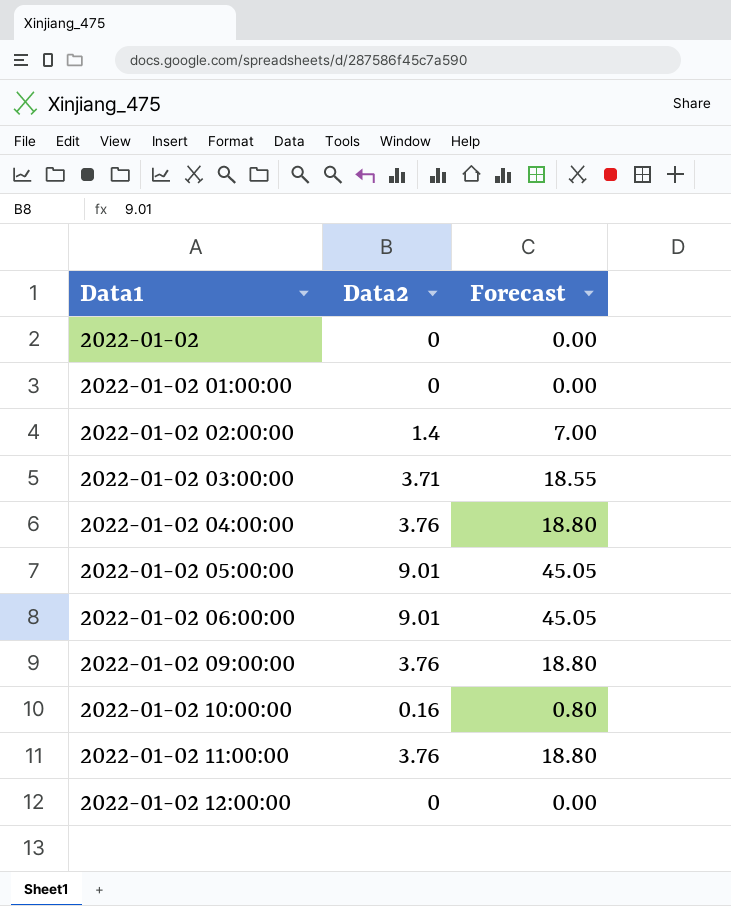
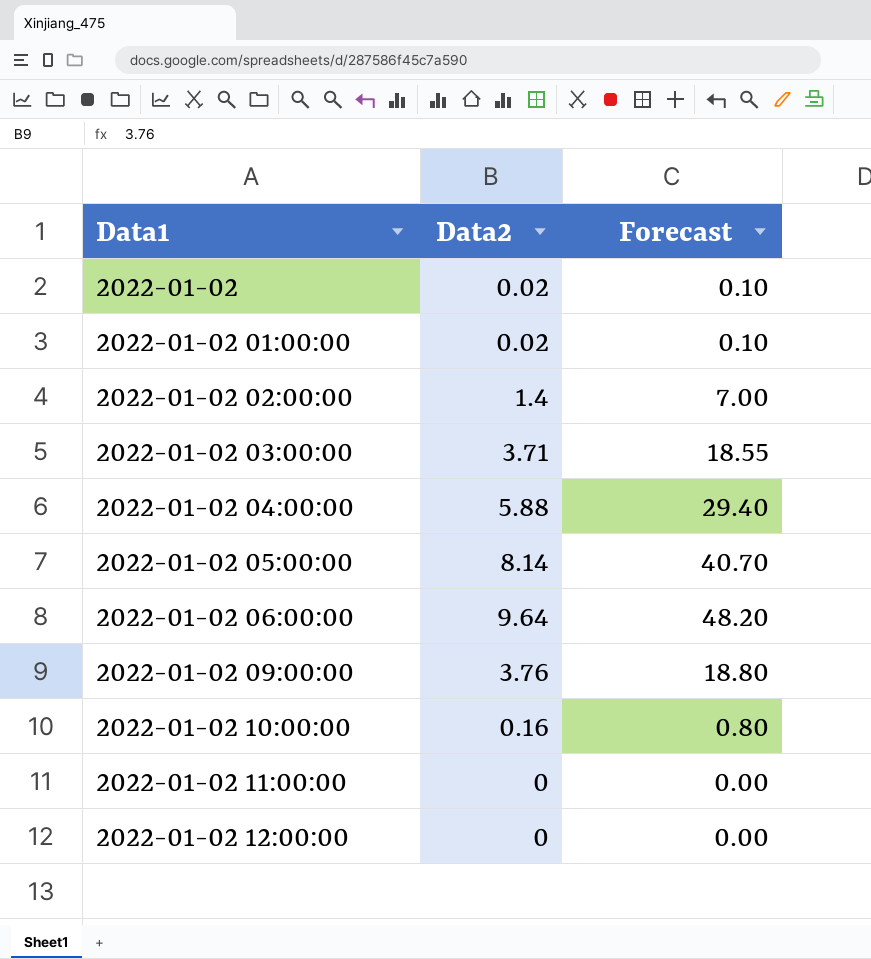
2022-01-02 | Data2: 0 -> 0.02
2022-01-02 | Forecast: 0.00 -> 0.10
2022-01-02 01:00:00 | Data2: 0 -> 0.02
2022-01-02 01:00:00 | Forecast: 0.00 -> 0.10
2022-01-02 04:00:00 | Data2: 3.76 -> 5.88
2022-01-02 04:00:00 | Forecast: 18.80 -> 29.40
2022-01-02 05:00:00 | Data2: 9.01 -> 8.14
2022-01-02 05:00:00 | Forecast: 45.05 -> 40.70
2022-01-02 06:00:00 | Data2: 9.01 -> 9.64
2022-01-02 06:00:00 | Forecast: 45.05 -> 48.20
2022-01-02 11:00:00 | Data2: 3.76 -> 0
2022-01-02 11:00:00 | Forecast: 18.80 -> 0.00

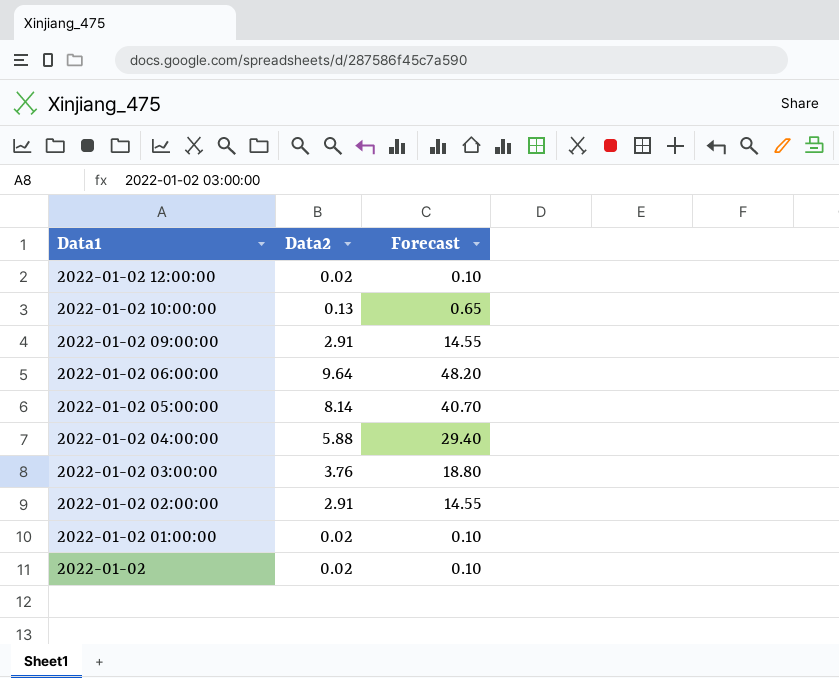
row order: Data1 ascending -> Data1 descending
row 2022-01-02 11:00:00: 0 | 0.00 -> none
2022-01-02 12:00:00 | Data2: 0 -> 0.02
2022-01-02 12:00:00 | Forecast: 0.00 -> 0.10
2022-01-02 10:00:00 | Data2: 0.16 -> 0.13
2022-01-02 10:00:00 | Forecast: 0.80 -> 0.65
2022-01-02 09:00:00 | Data2: 3.76 -> 2.91
2022-01-02 09:00:00 | Forecast: 18.80 -> 14.55
2022-01-02 03:00:00 | Data2: 3.71 -> 3.76
2022-01-02 03:00:00 | Forecast: 18.55 -> 18.80
2022-01-02 02:00:00 | Data2: 1.4 -> 2.91
2022-01-02 02:00:00 | Forecast: 7.00 -> 14.55

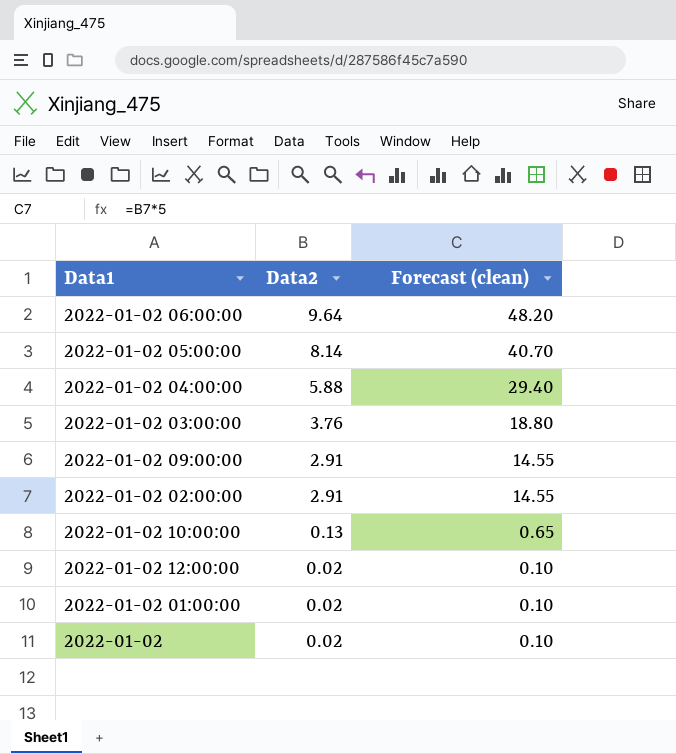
row order: Data1 descending -> Data2 descending
column name: Forecast -> Forecast (clean)

